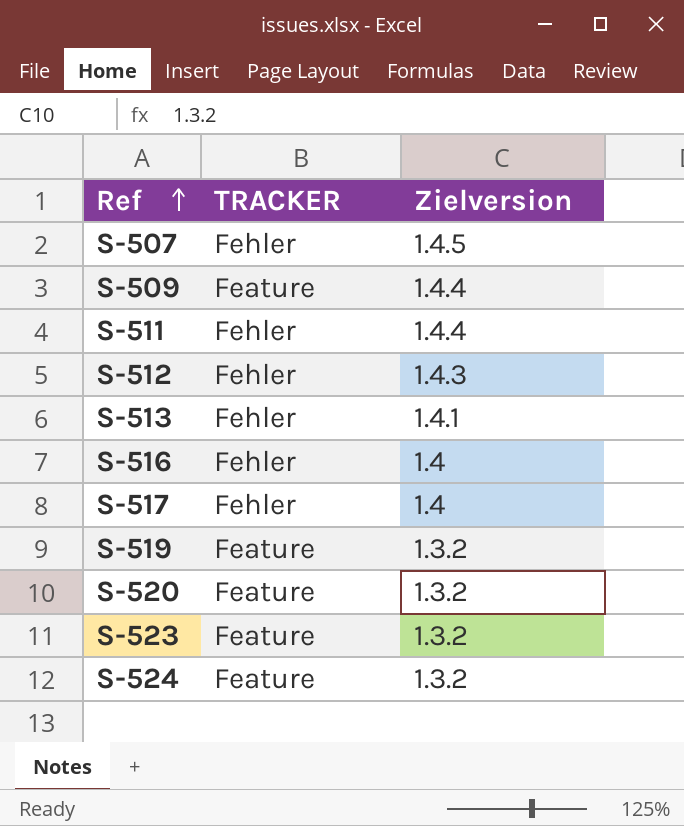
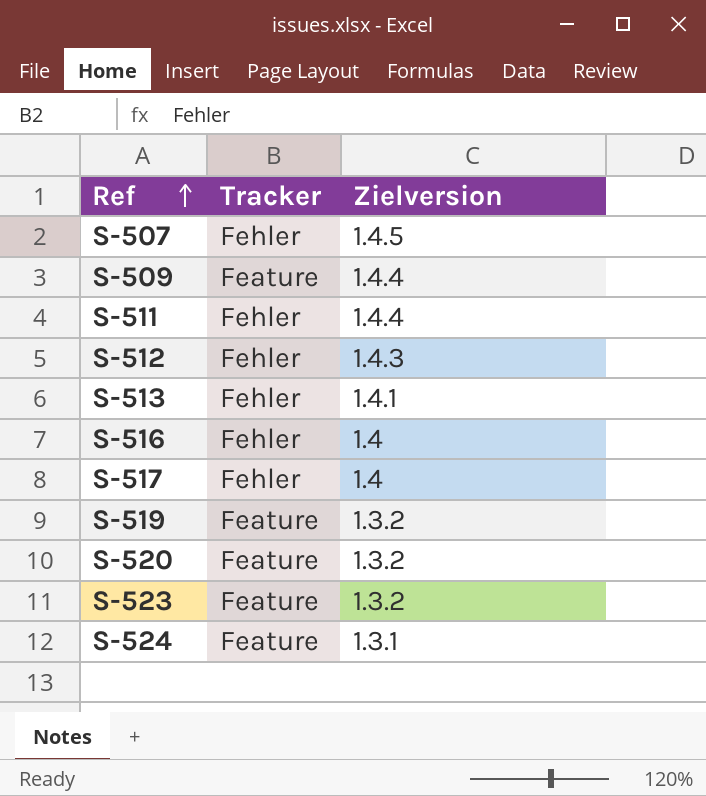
column name: TRACKER -> Tracker
S-524 | Zielversion: 1.3.2 -> 1.3.1

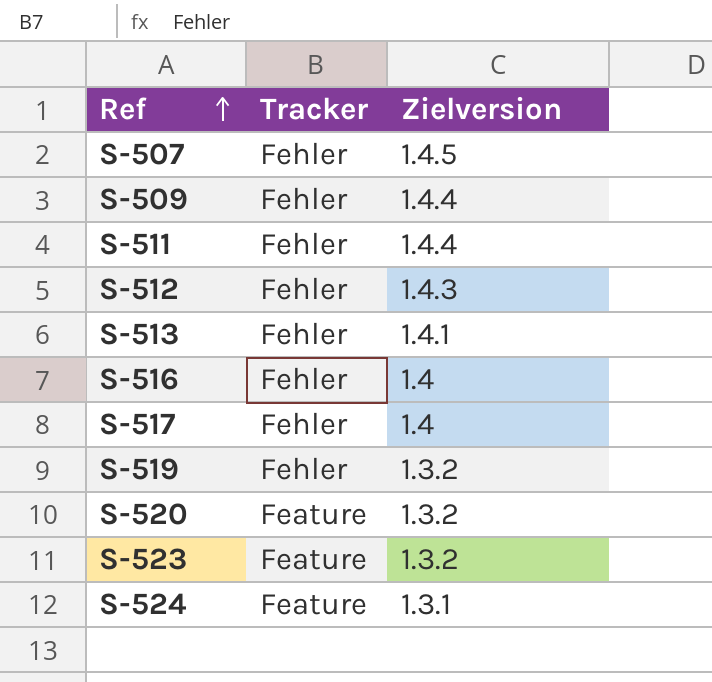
S-509 | Tracker: Feature -> Fehler
S-519 | Tracker: Feature -> Fehler

